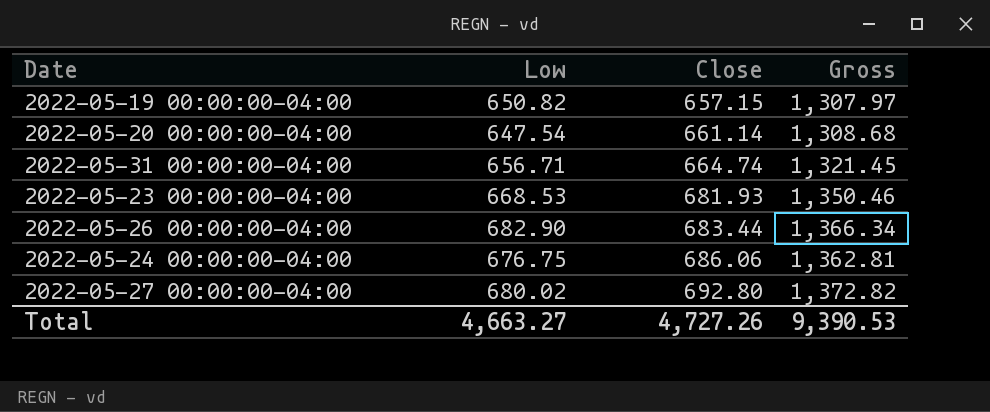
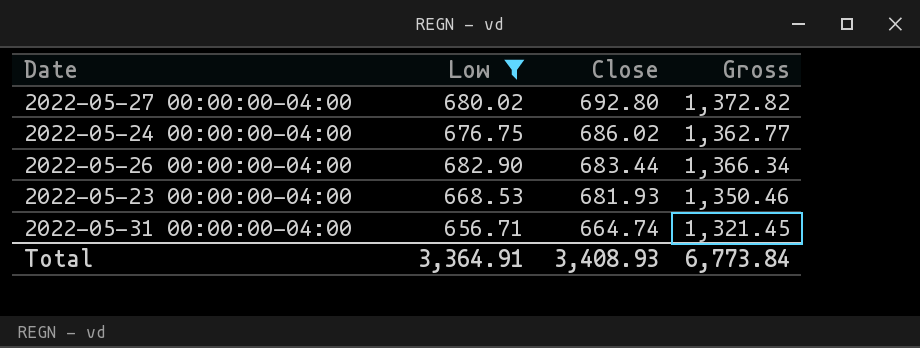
filter: none -> Low >= 656.71
row order: Close ascending -> Close descending
2022-05-24 00:00:00-04:00 | Close: 686.06 -> 686.02
2022-05-24 00:00:00-04:00 | Gross: 1,362.81 -> 1,362.77
Total | Low: 4,663.27 -> 3,364.91
Total | Close: 4,727.26 -> 3,408.93
Total | Gross: 9,390.53 -> 6,773.84

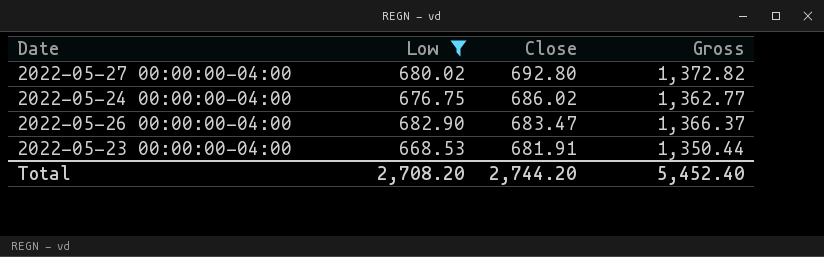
row 2022-05-31 00:00:00-04:00: 656.71 | 664.74 | 1,321.45 -> none
2022-05-26 00:00:00-04:00 | Close: 683.44 -> 683.47
2022-05-26 00:00:00-04:00 | Gross: 1,366.34 -> 1,366.37
2022-05-23 00:00:00-04:00 | Close: 681.93 -> 681.91
2022-05-23 00:00:00-04:00 | Gross: 1,350.46 -> 1,350.44
Total | Low: 3,364.91 -> 2,708.20
Total | Close: 3,408.93 -> 2,744.20
Total | Gross: 6,773.84 -> 5,452.40

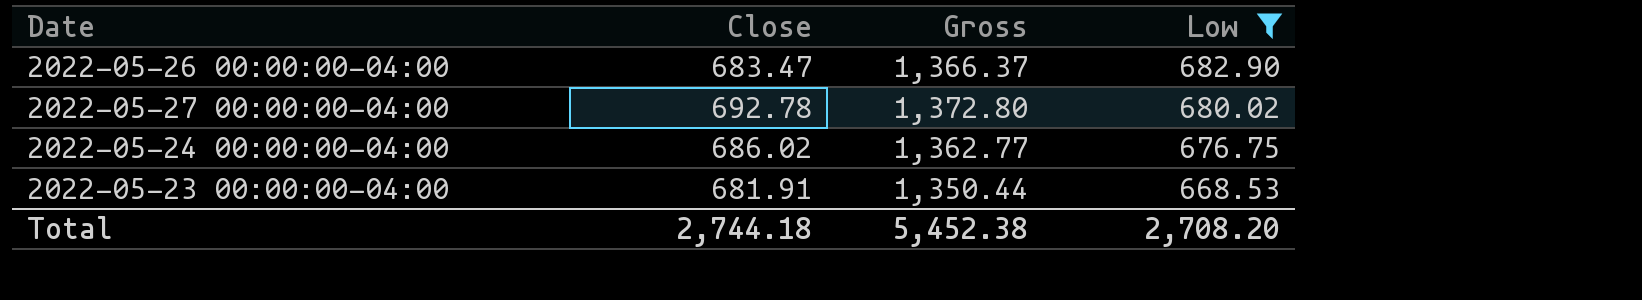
row order: Close descending -> Low descending
column Low | position: 2 -> 4
2022-05-27 00:00:00-04:00 | Close: 692.80 -> 692.78
2022-05-27 00:00:00-04:00 | Gross: 1,372.82 -> 1,372.80
Total | Close: 2,744.20 -> 2,744.18
Total | Gross: 5,452.40 -> 5,452.38

